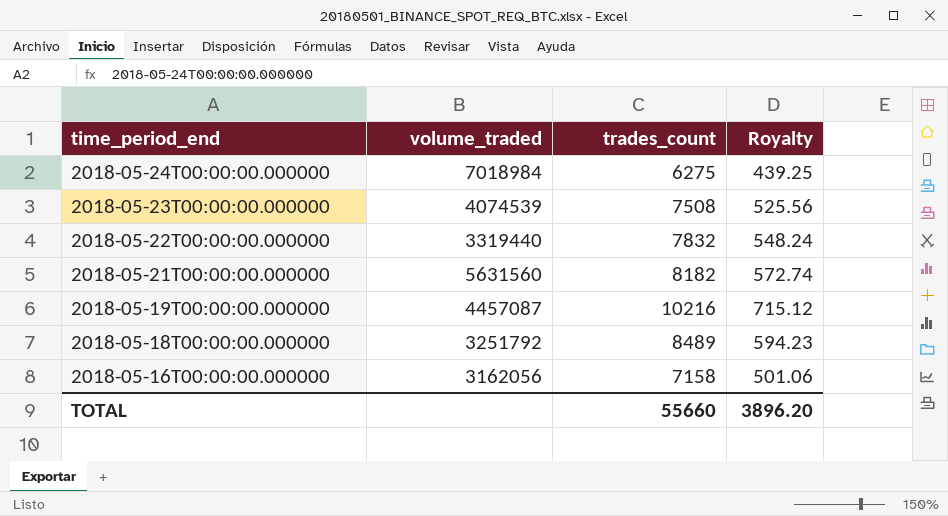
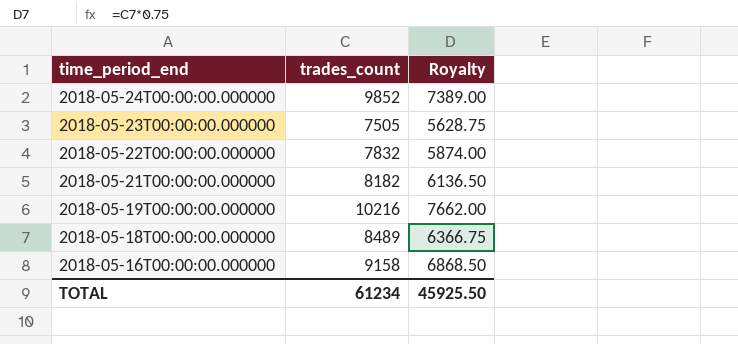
column volume_traded | position: 2 -> none
column Royalty | formula: [trades_count] * 0.07 -> [trades_count] * 0.75
2018-05-24T00:00:00.000000 | trades_count: 6275 -> 9852
2018-05-23T00:00:00.000000 | trades_count: 7508 -> 7505
2018-05-16T00:00:00.000000 | trades_count: 7158 -> 9158
TOTAL | trades_count: 55660 -> 61234
TOTAL | Royalty: 3896.20 -> 45925.50

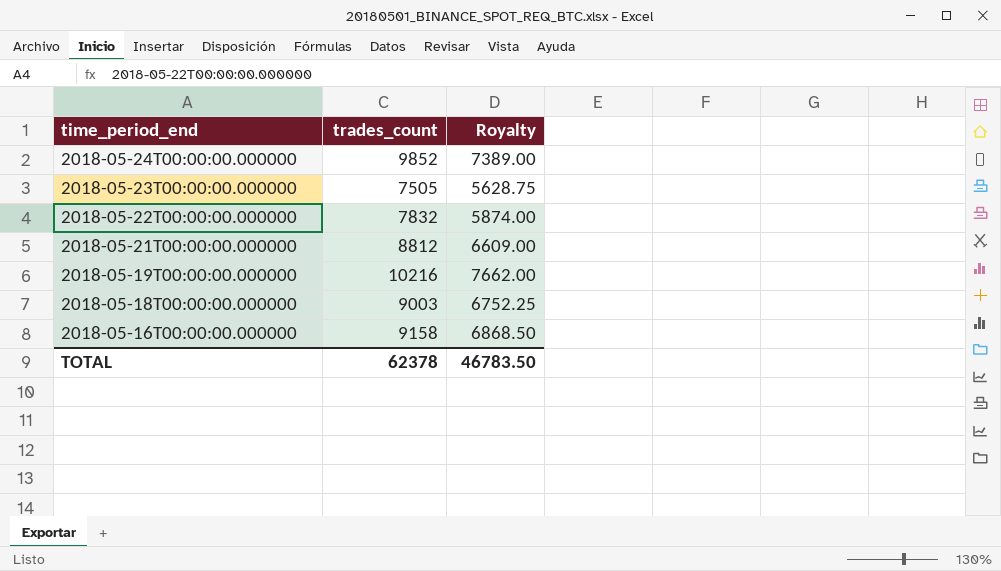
2018-05-21T00:00:00.000000 | trades_count: 8182 -> 8812
2018-05-21T00:00:00.000000 | Royalty: 6136.50 -> 6609.00
2018-05-18T00:00:00.000000 | trades_count: 8489 -> 9003
2018-05-18T00:00:00.000000 | Royalty: 6366.75 -> 6752.25
TOTAL | trades_count: 61234 -> 62378
TOTAL | Royalty: 45925.50 -> 46783.50

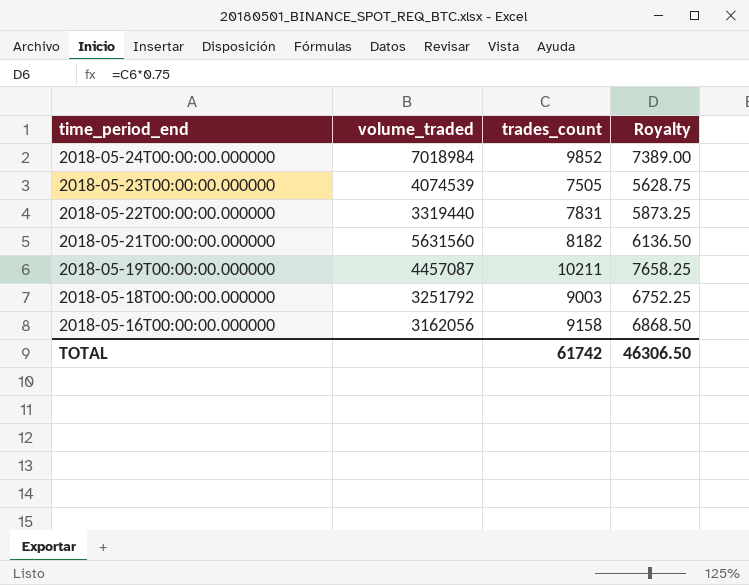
column volume_traded | position: none -> 2
2018-05-22T00:00:00.000000 | trades_count: 7832 -> 7831
2018-05-22T00:00:00.000000 | Royalty: 5874.00 -> 5873.25
2018-05-21T00:00:00.000000 | trades_count: 8812 -> 8182
2018-05-21T00:00:00.000000 | Royalty: 6609.00 -> 6136.50
2018-05-19T00:00:00.000000 | trades_count: 10216 -> 10211
2018-05-19T00:00:00.000000 | Royalty: 7662.00 -> 7658.25
TOTAL | trades_count: 62378 -> 61742
TOTAL | Royalty: 46783.50 -> 46306.50

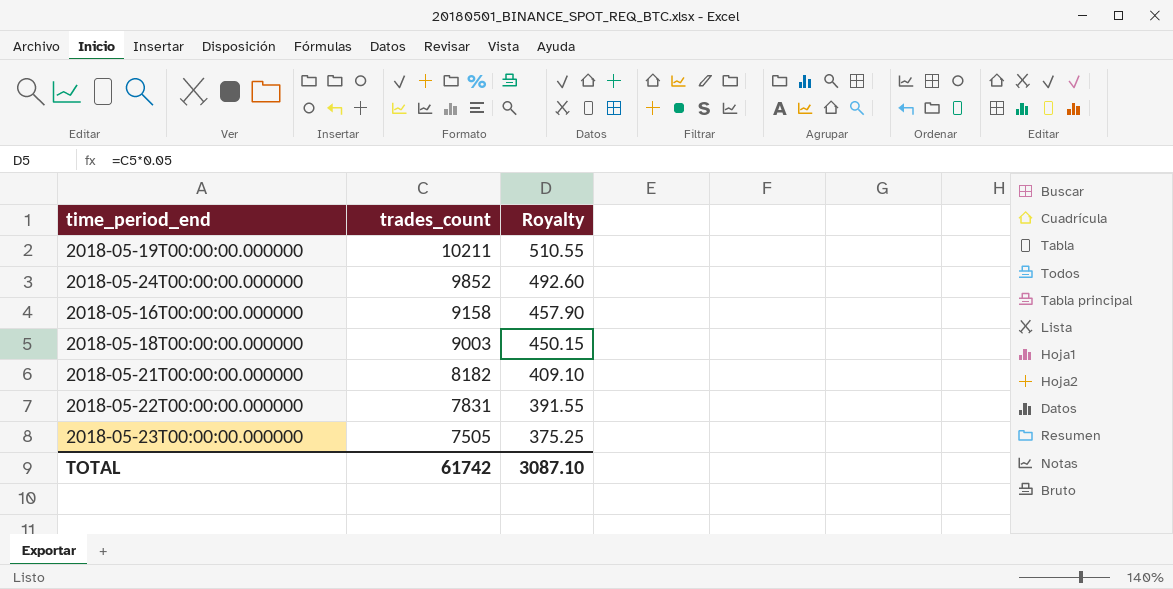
row order: time_period_end descending -> trades_count descending
column volume_traded | position: 2 -> none
column Royalty | formula: [trades_count] * 0.75 -> [trades_count] * 0.05
TOTAL | Royalty: 46306.50 -> 3087.10

